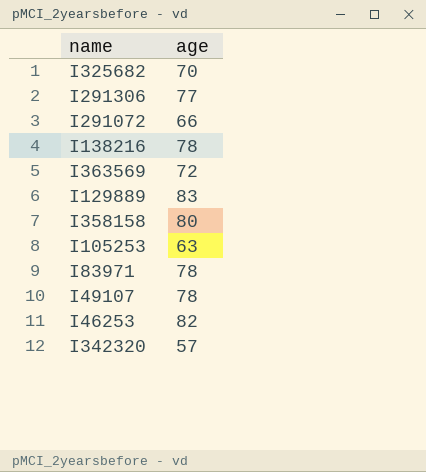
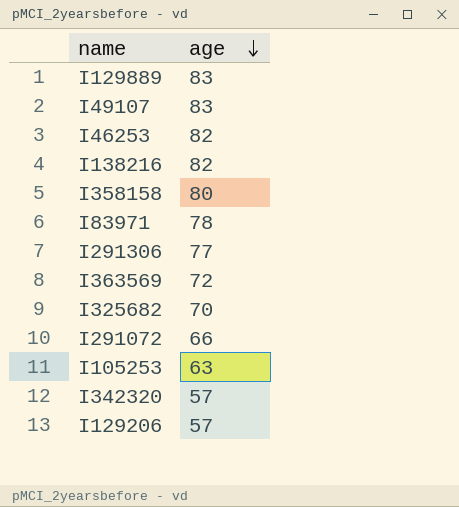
row order: none -> age descending
I49107 | age: 78 -> 83
I138216 | age: 78 -> 82
row I129206: none -> 57

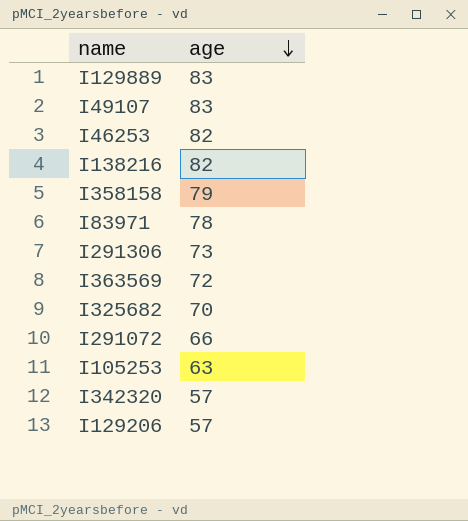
I358158 | age: 80 -> 79
I291306 | age: 77 -> 73

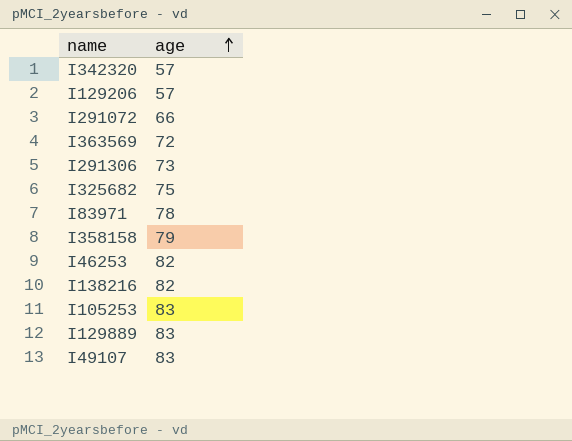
row order: age descending -> age ascending
I325682 | age: 70 -> 75
I105253 | age: 63 -> 83

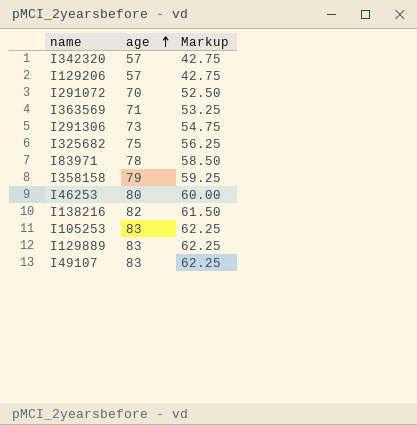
column Markup | formula: none -> [age] * 0.75
I291072 | age: 66 -> 70
I363569 | age: 72 -> 71
I46253 | age: 82 -> 80

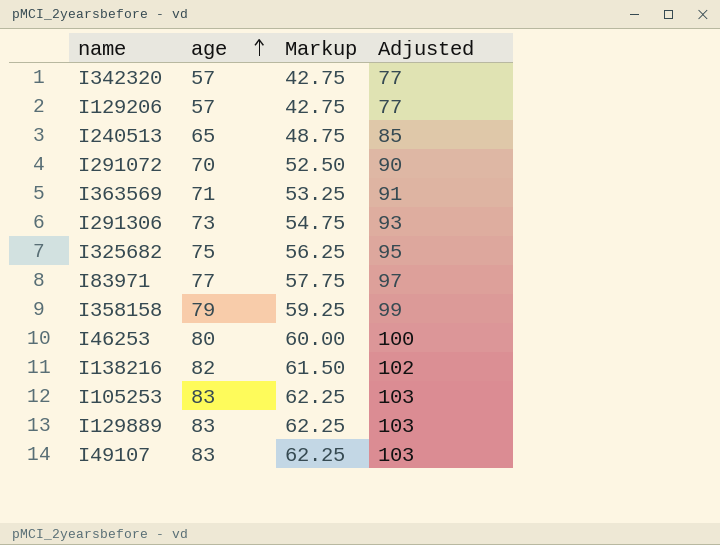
column Adjusted | formula: none -> [age] + 20
row I240513: none -> 65 | 48.75 | 85
I83971 | age: 78 -> 77
I83971 | Markup: 58.50 -> 57.75

